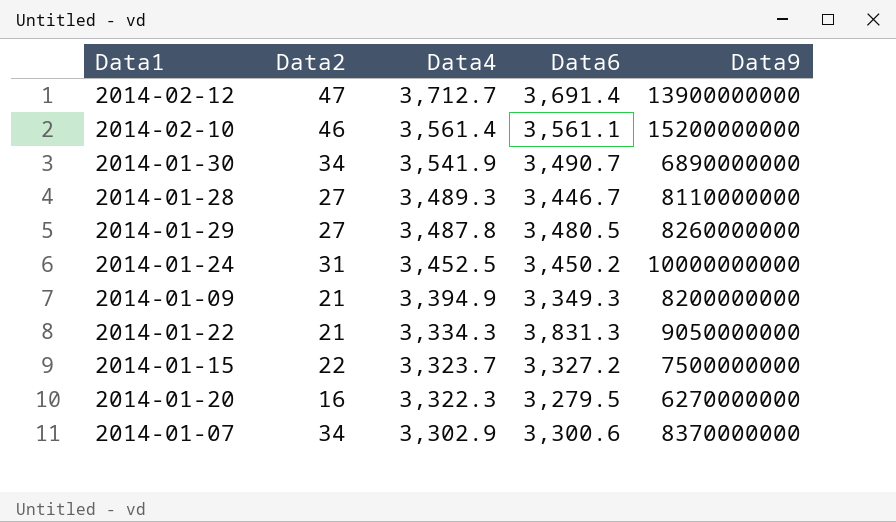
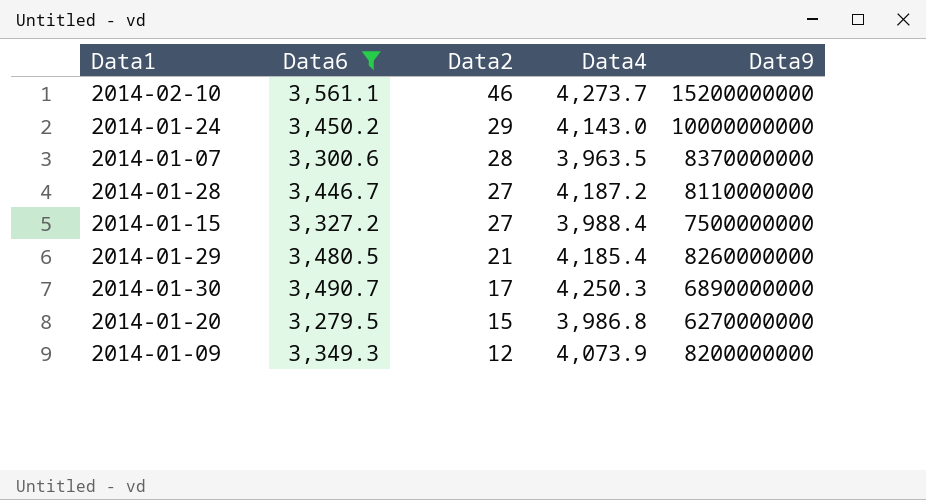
filter: none -> Data6 <= 3,561.1
row order: Data4 descending -> Data2 descending
column Data6 | position: 4 -> 2
2014-02-10 | Data4: 3,561.4 -> 4,273.7
2014-01-24 | Data2: 31 -> 29
2014-01-24 | Data4: 3,452.5 -> 4,143.0
2014-01-07 | Data2: 34 -> 28
2014-01-07 | Data4: 3,302.9 -> 3,963.5
2014-01-28 | Data4: 3,489.3 -> 4,187.2
2014-01-15 | Data2: 22 -> 27
2014-01-15 | Data4: 3,323.7 -> 3,988.4
2014-01-29 | Data2: 27 -> 21
2014-01-29 | Data4: 3,487.8 -> 4,185.4
2014-01-30 | Data2: 34 -> 17
2014-01-30 | Data4: 3,541.9 -> 4,250.3
2014-01-20 | Data2: 16 -> 15
2014-01-20 | Data4: 3,322.3 -> 3,986.8
2014-01-09 | Data2: 21 -> 12
2014-01-09 | Data4: 3,394.9 -> 4,073.9

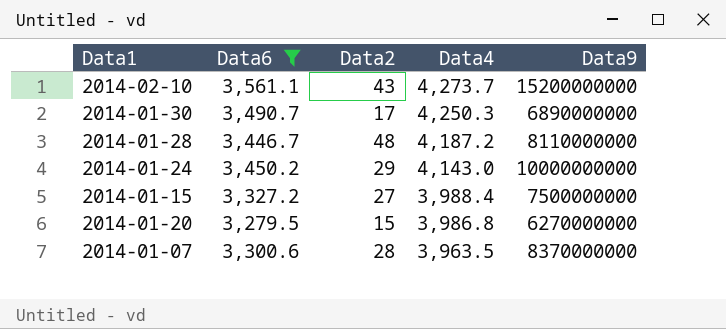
row order: Data2 descending -> Data4 descending
row 2014-01-29: 3,480.5 | 21 | 4,185.4 | 8260000000 -> none
row 2014-01-09: 3,349.3 | 12 | 4,073.9 | 8200000000 -> none
2014-02-10 | Data2: 46 -> 43
2014-01-28 | Data2: 27 -> 48

